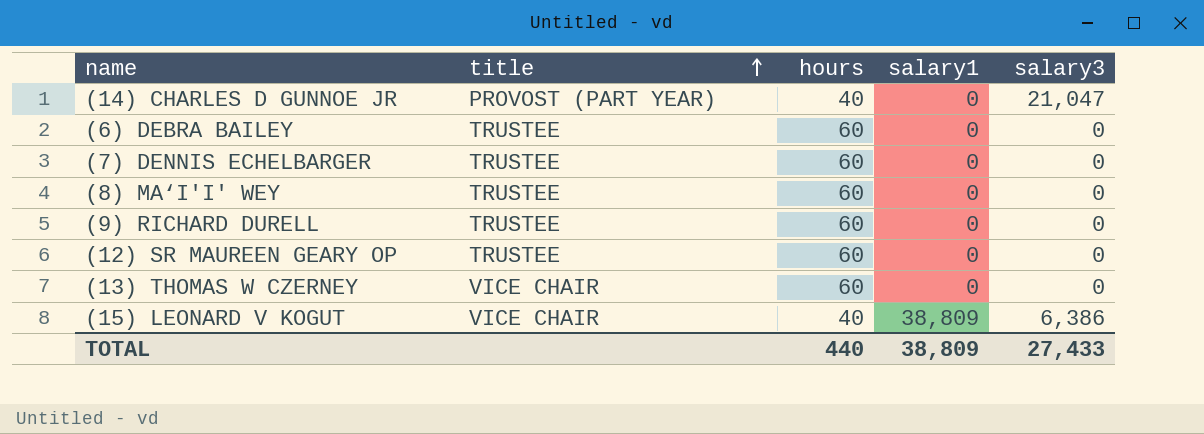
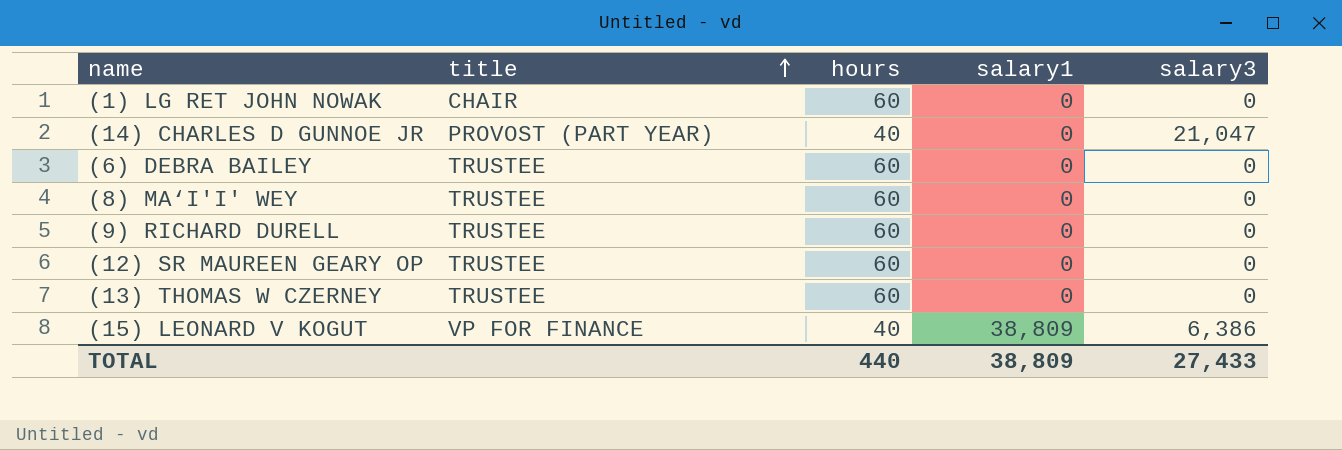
row (7) DENNIS ECHELBARGER: TRUSTEE | 60 | 0 | 0 -> none
row (1) LG RET JOHN NOWAK: none -> CHAIR | 60 | 0 | 0
(13) THOMAS W CZERNEY | title: VICE CHAIR -> TRUSTEE
(15) LEONARD V KOGUT | title: VICE CHAIR -> VP FOR FINANCE

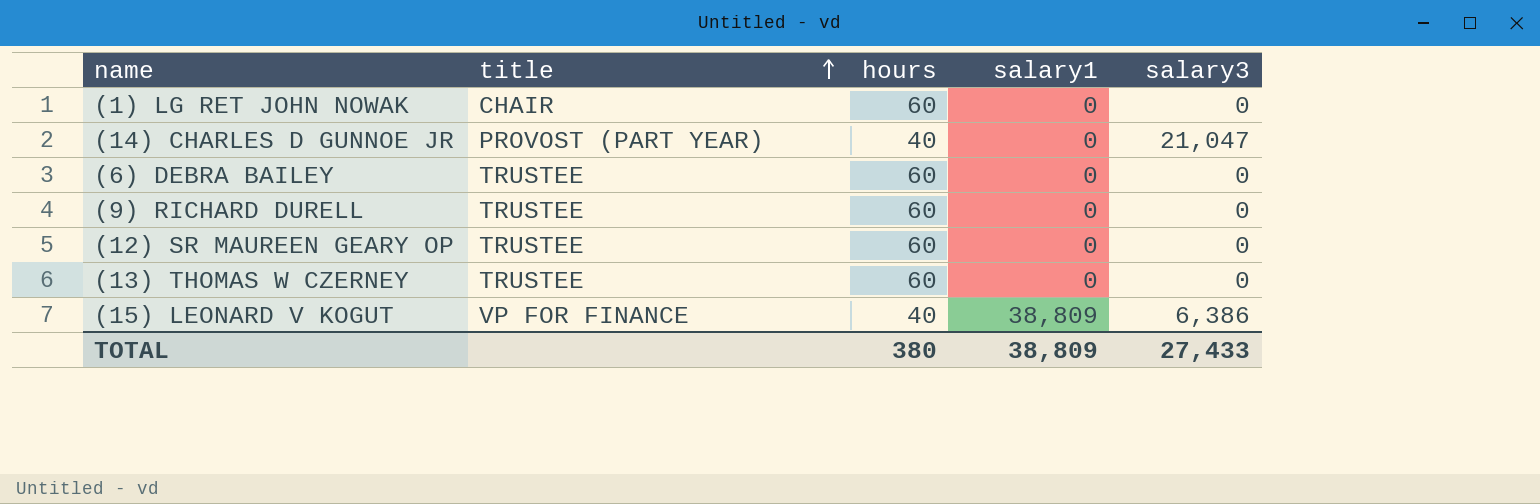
row (8) MA‘I'I' WEY: TRUSTEE | 60 | 0 | 0 -> none
TOTAL | hours: 440 -> 380

